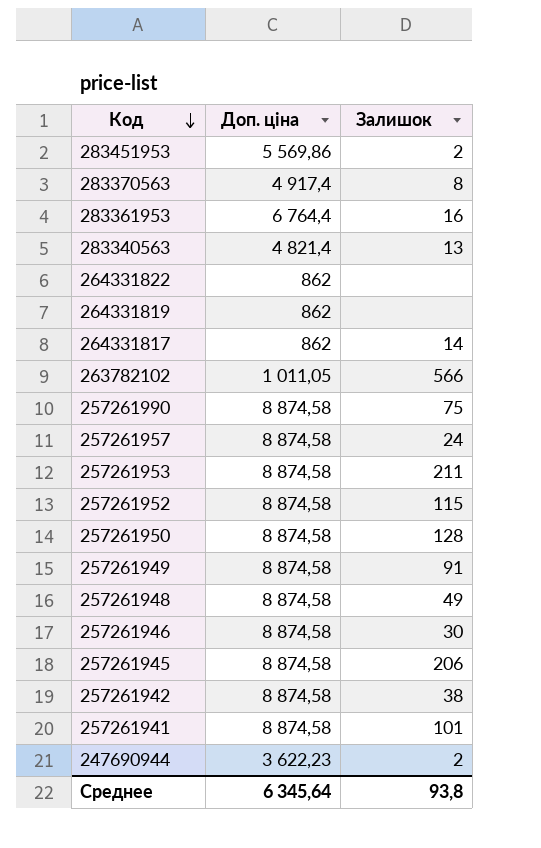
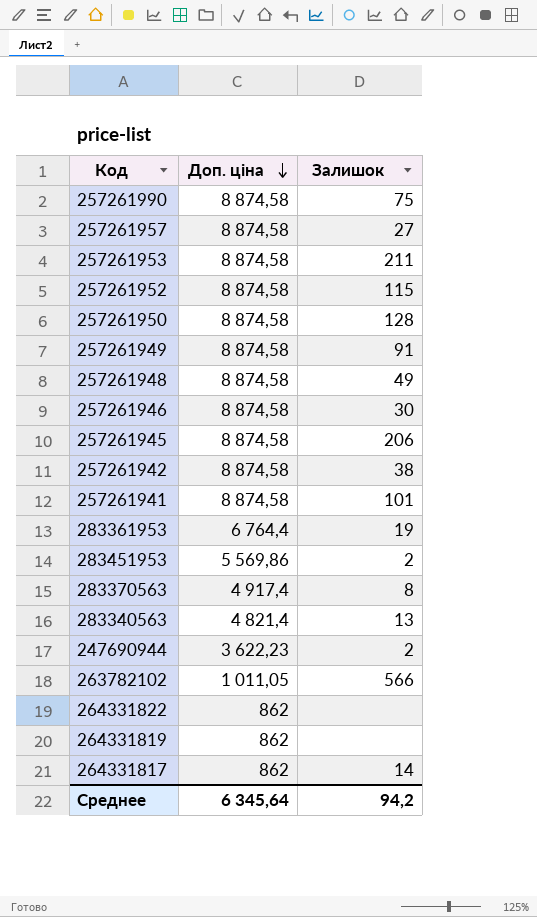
row order: Код descending -> Доп. ціна descending
257261957 | Залишок: 24 -> 27
283361953 | Залишок: 16 -> 19
Среднее | Залишок: 93,8 -> 94,2

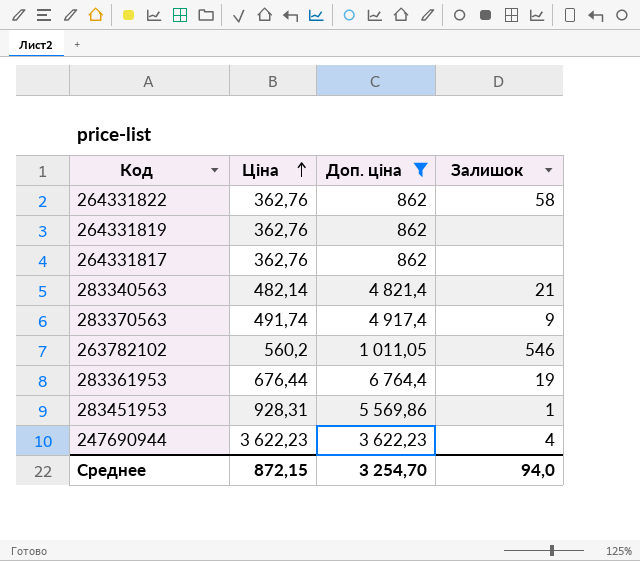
filter: none -> Доп. ціна != 8 874,58
row order: Доп. ціна descending -> Ціна ascending
column Ціна | position: none -> 2
264331822 | Залишок: none -> 58
264331817 | Залишок: 14 -> none
283340563 | Залишок: 13 -> 21
283370563 | Залишок: 8 -> 9
263782102 | Залишок: 566 -> 546
283451953 | Залишок: 2 -> 1
247690944 | Залишок: 2 -> 4
Среднее | Доп. ціна: 6 345,64 -> 3 254,70
Среднее | Залишок: 94,2 -> 94,0

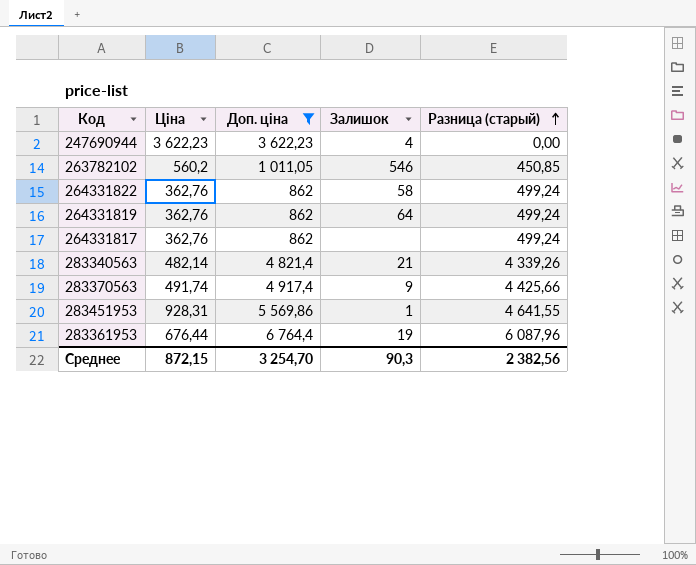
row order: Ціна ascending -> Разница (старый) ascending
column Разница (старый) | formula: none -> [Доп. ціна] - [Ціна]
264331819 | Залишок: none -> 64
Среднее | Залишок: 94,0 -> 90,3

